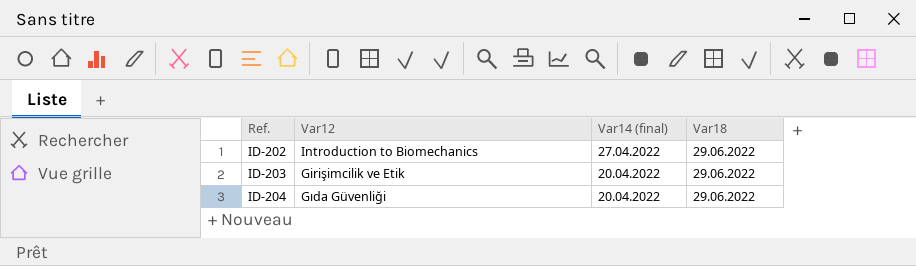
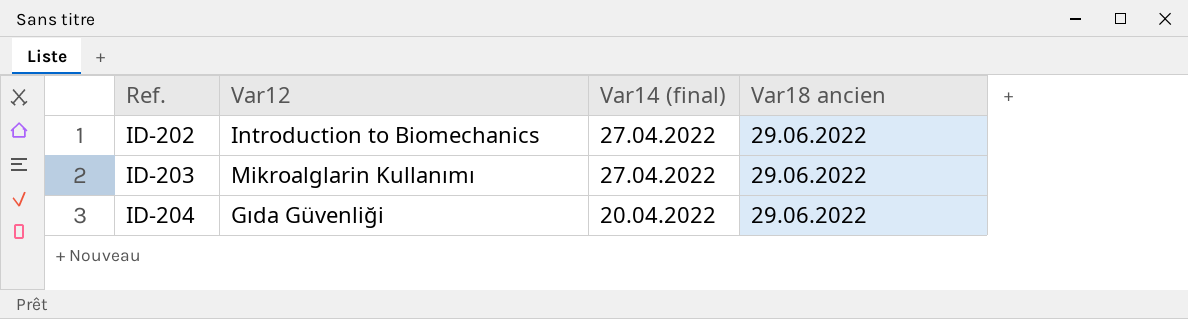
column name: Var18 -> Var18 ancien
ID-203 | Var12: Girişimcilik ve Etik -> Mikroalglarin Kullanımı
ID-203 | Var14 (final): 20.04.2022 -> 27.04.2022

